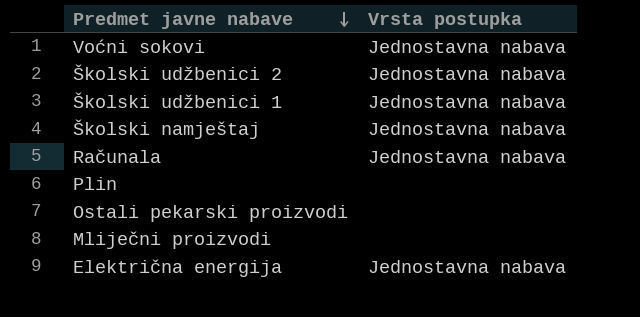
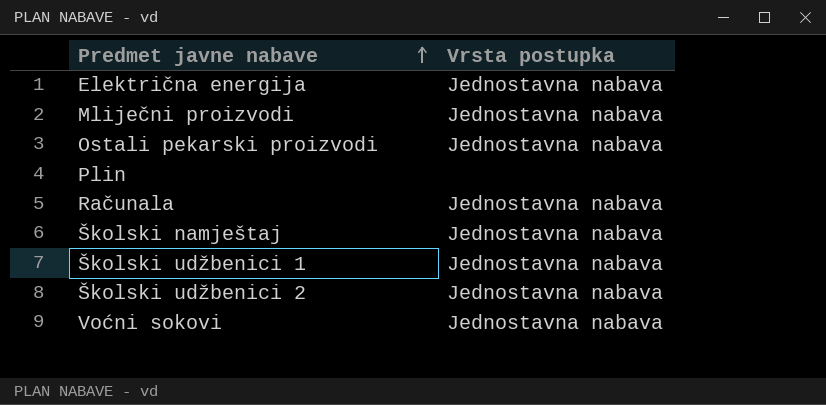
row order: Predmet javne nabave descending -> Predmet javne nabave ascending
Mliječni proizvodi | Vrsta postupka: none -> Jednostavna nabava
Ostali pekarski proizvodi | Vrsta postupka: none -> Jednostavna nabava

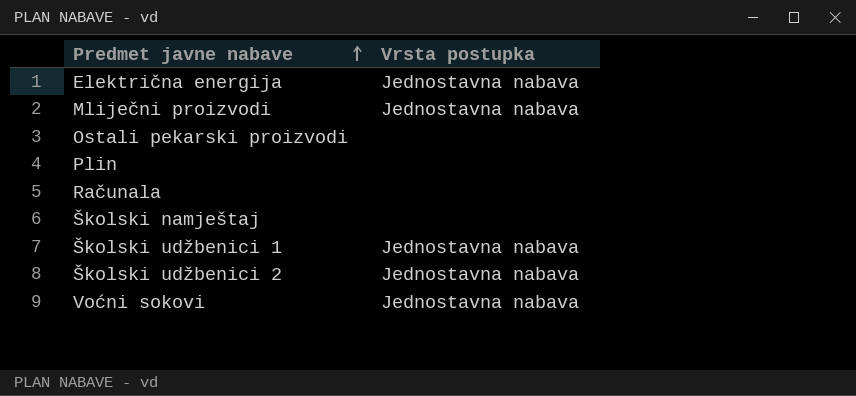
Ostali pekarski proizvodi | Vrsta postupka: Jednostavna nabava -> none
Računala | Vrsta postupka: Jednostavna nabava -> none
Školski namještaj | Vrsta postupka: Jednostavna nabava -> none

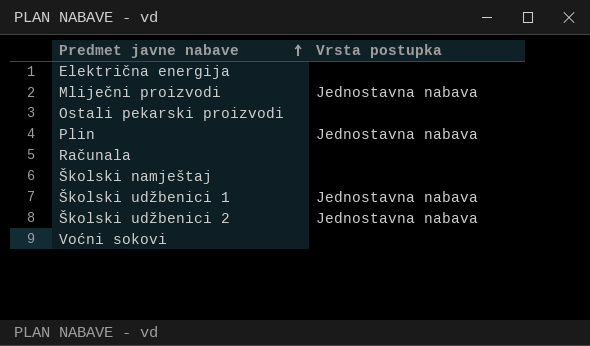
Električna energija | Vrsta postupka: Jednostavna nabava -> none
Plin | Vrsta postupka: none -> Jednostavna nabava
Voćni sokovi | Vrsta postupka: Jednostavna nabava -> none

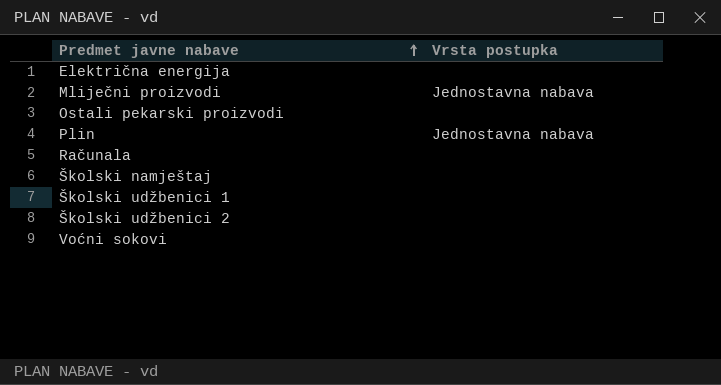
Školski udžbenici 1 | Vrsta postupka: Jednostavna nabava -> none
Školski udžbenici 2 | Vrsta postupka: Jednostavna nabava -> none

